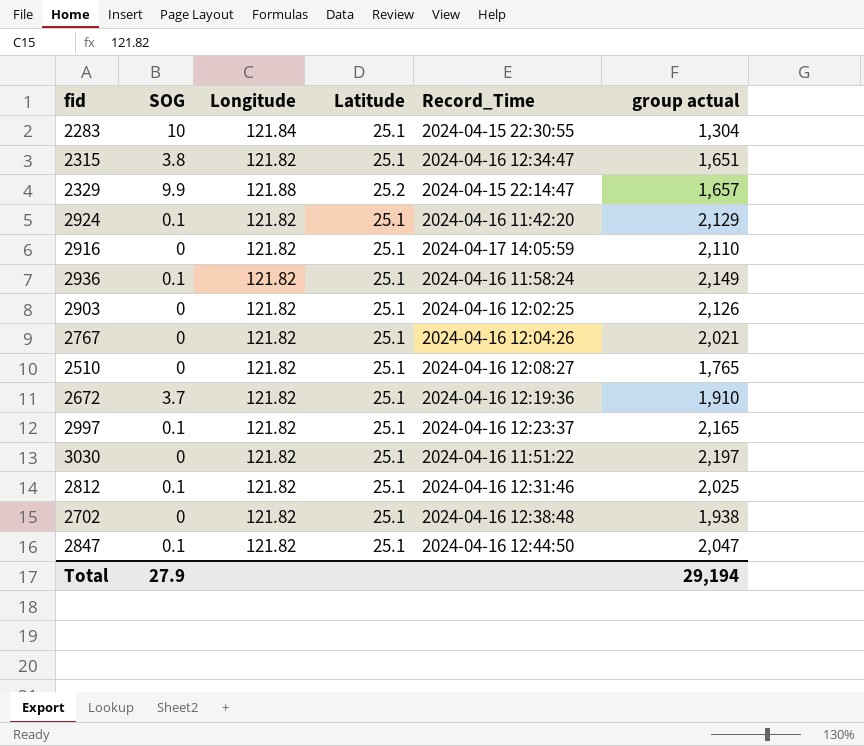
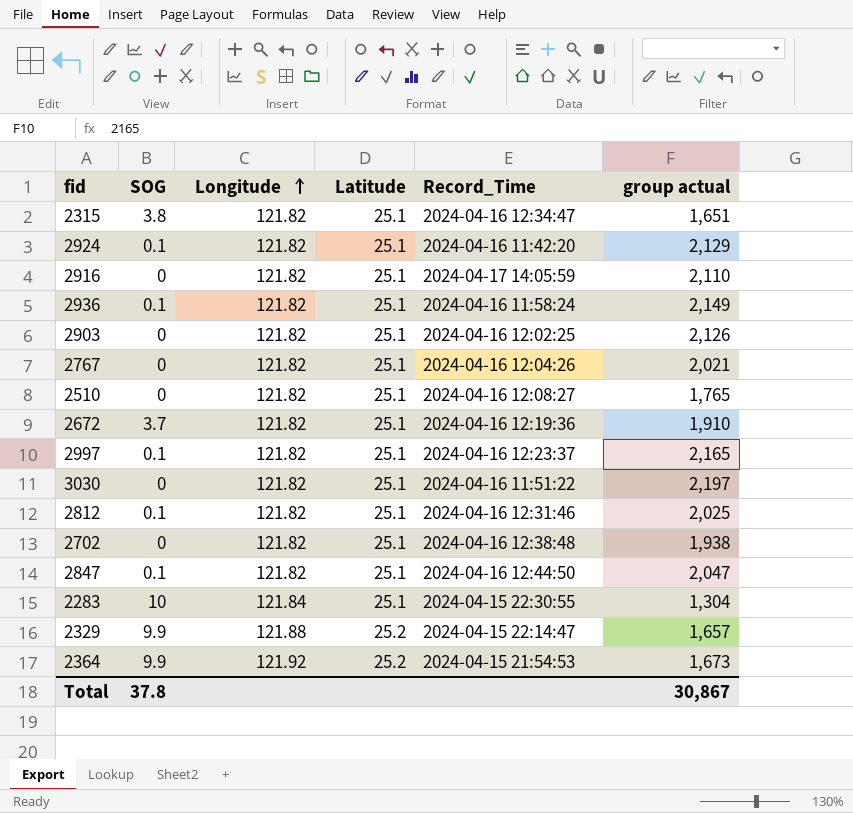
row order: none -> Longitude ascending
row 2364: none -> 9.9 | 121.92 | 25.2 | 2024-04-15 21:54:53 | 1,673
Total | SOG: 27.9 -> 37.8
Total | group actual: 29,194 -> 30,867

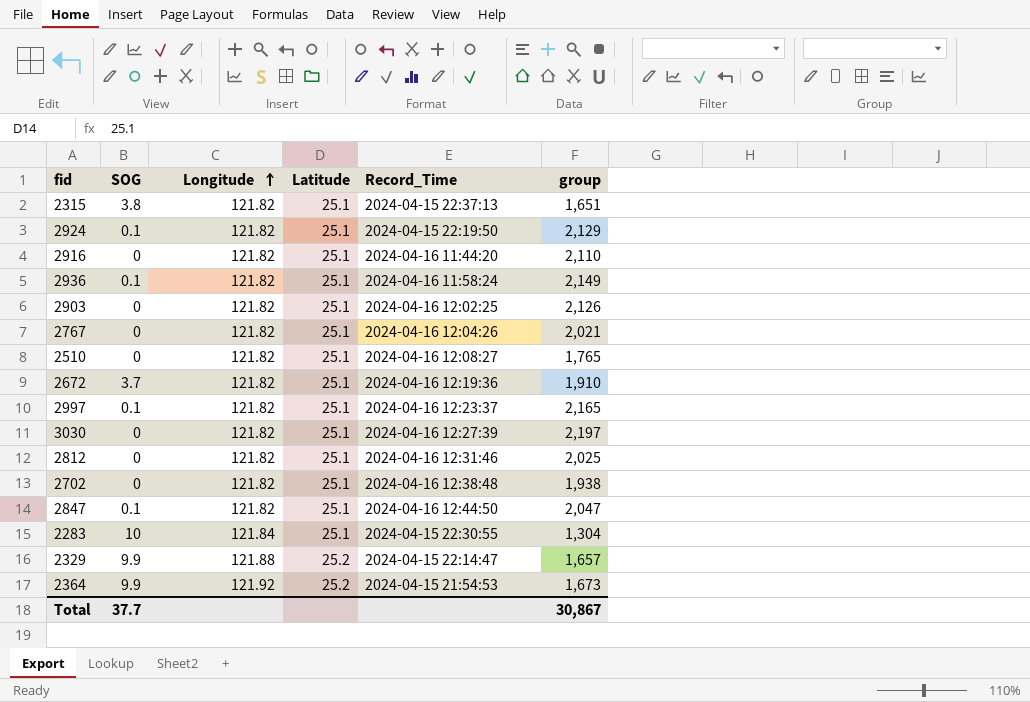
column name: group actual -> group
2315 | Record_Time: 2024-04-16 12:34:47 -> 2024-04-15 22:37:13
2924 | Record_Time: 2024-04-16 11:42:20 -> 2024-04-15 22:19:50
2916 | Record_Time: 2024-04-17 14:05:59 -> 2024-04-16 11:44:20
3030 | Record_Time: 2024-04-16 11:51:22 -> 2024-04-16 12:27:39
2812 | SOG: 0.1 -> 0
Total | SOG: 37.8 -> 37.7

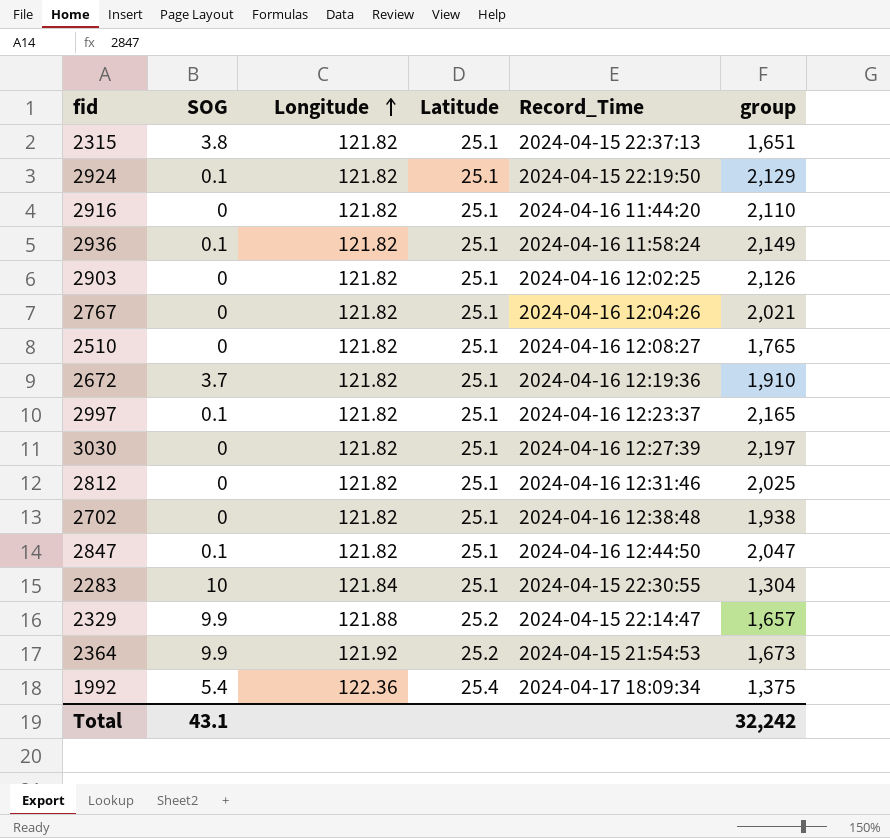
row 1992: none -> 5.4 | 122.36 | 25.4 | 2024-04-17 18:09:34 | 1,375
Total | SOG: 37.7 -> 43.1
Total | group: 30,867 -> 32,242

